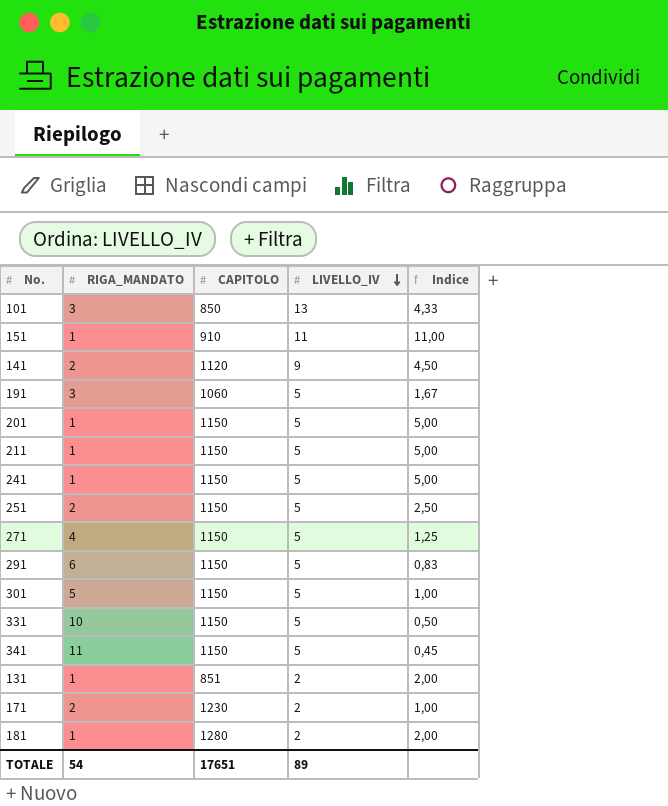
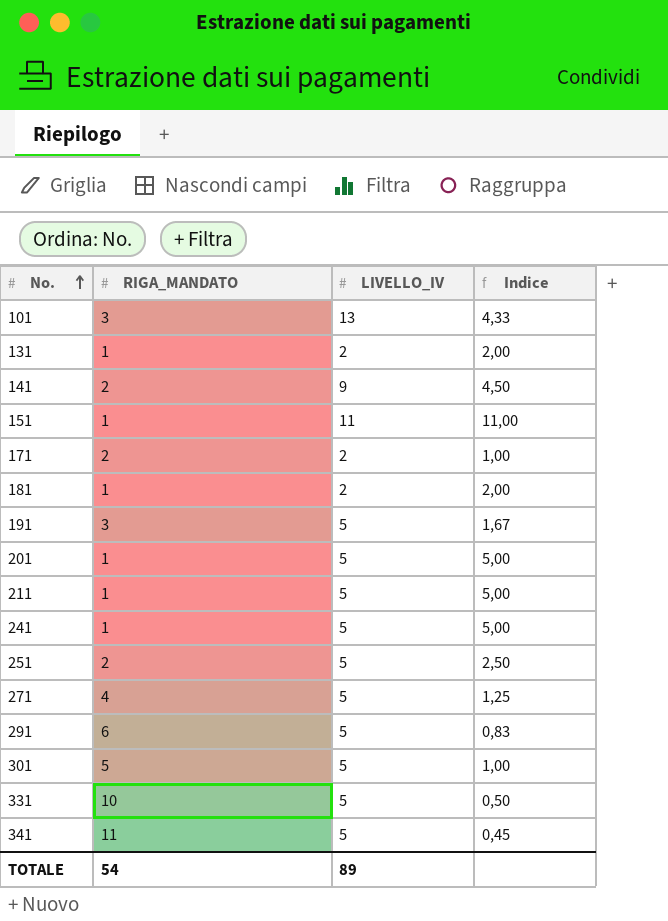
row order: LIVELLO_IV descending -> No. ascending
column CAPITOLO | position: 3 -> none

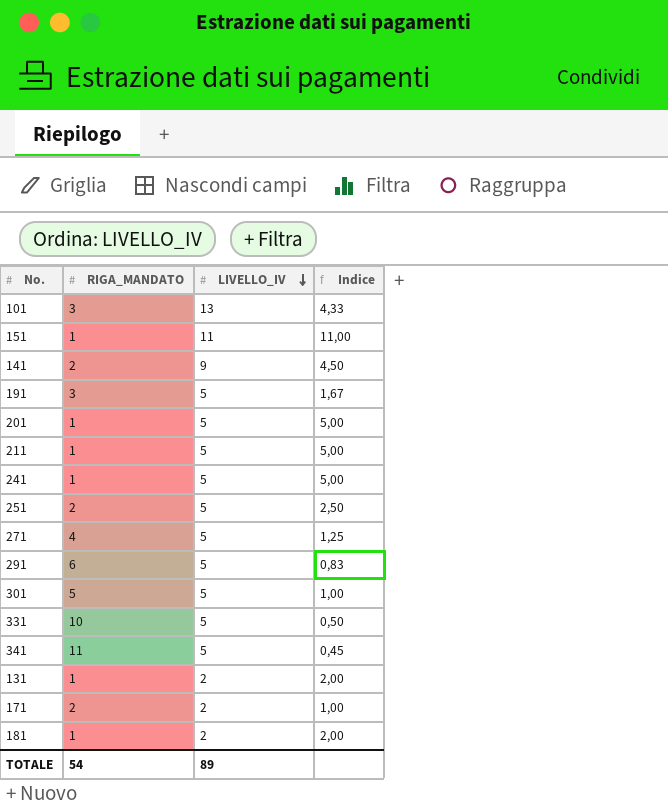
row order: No. ascending -> LIVELLO_IV descending

